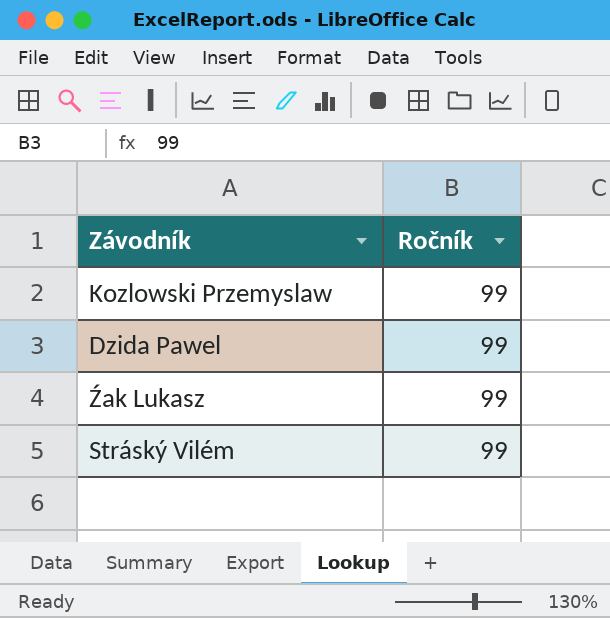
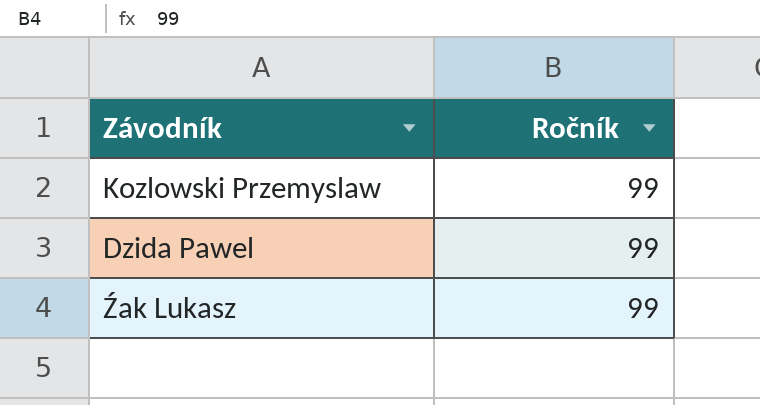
row Stráský Vilém: 99 -> none

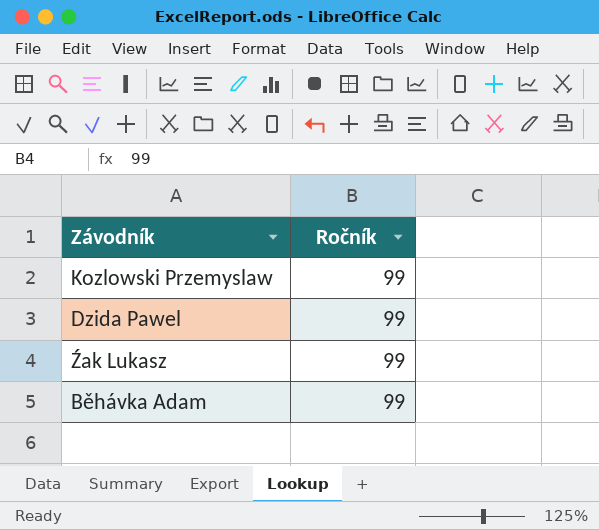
row Běhávka Adam: none -> 99

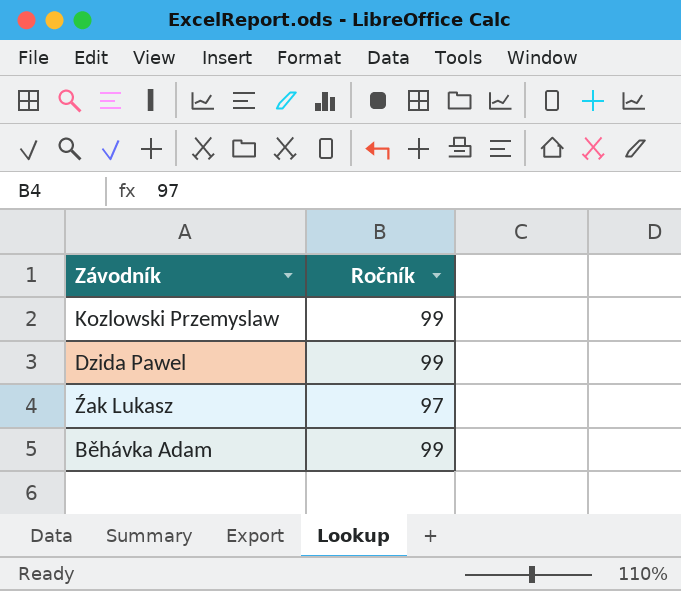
Źak Lukasz | Ročník: 99 -> 97

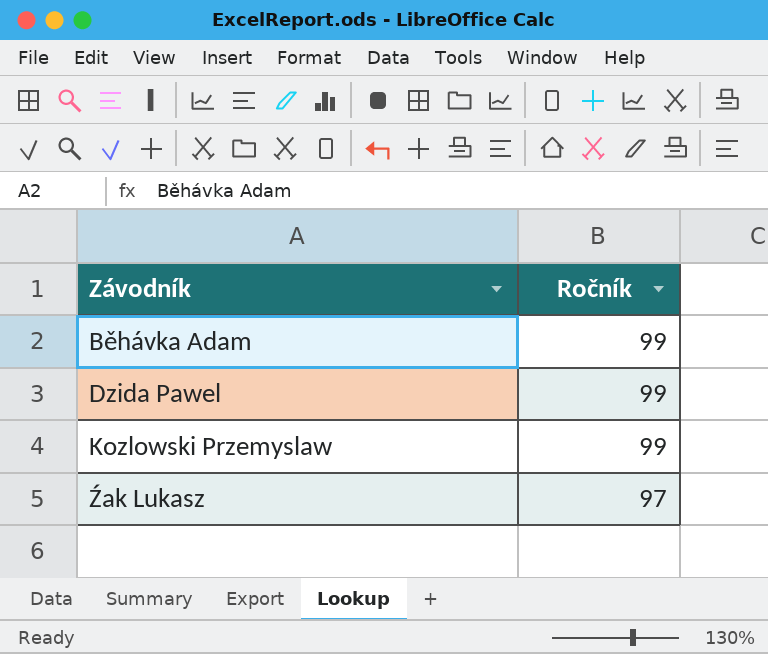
row order: none -> Závodník ascending

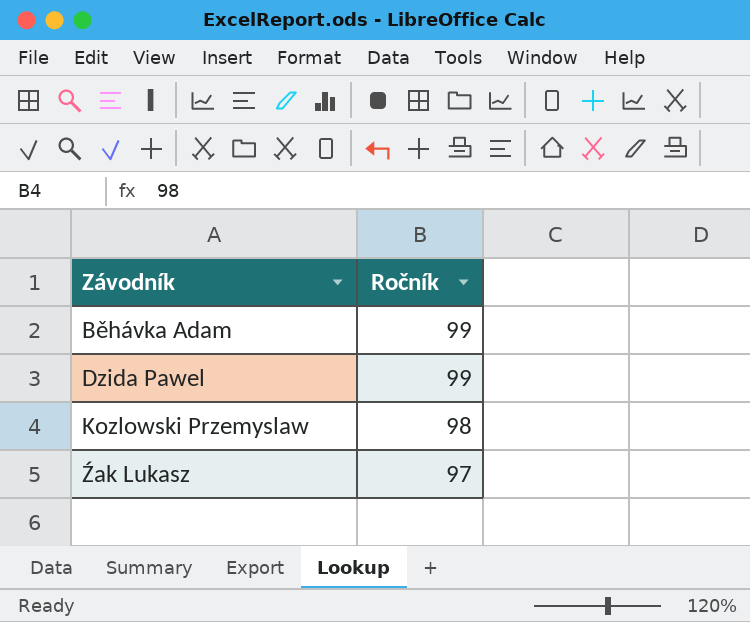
Kozlowski Przemyslaw | Ročník: 99 -> 98

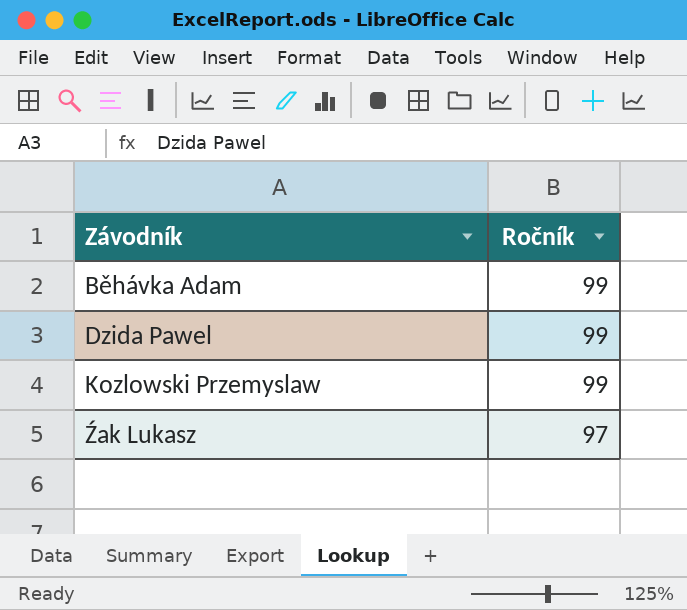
Kozlowski Przemyslaw | Ročník: 98 -> 99

